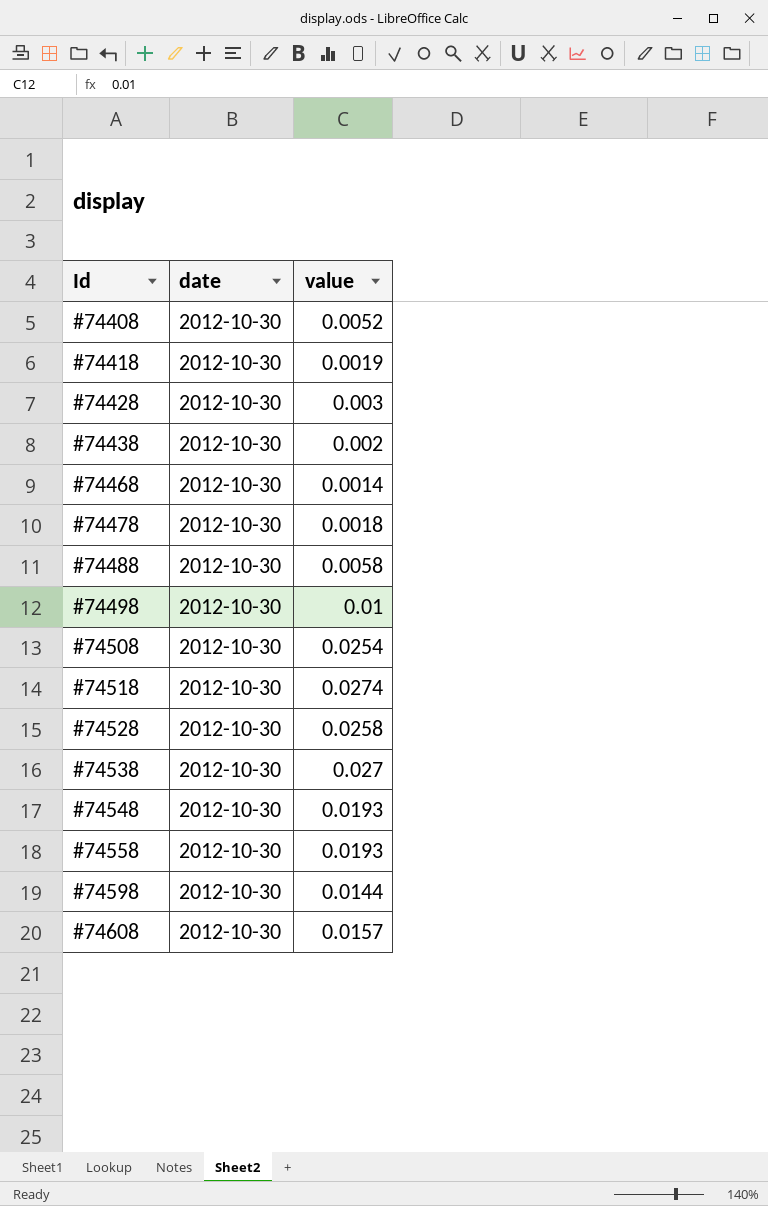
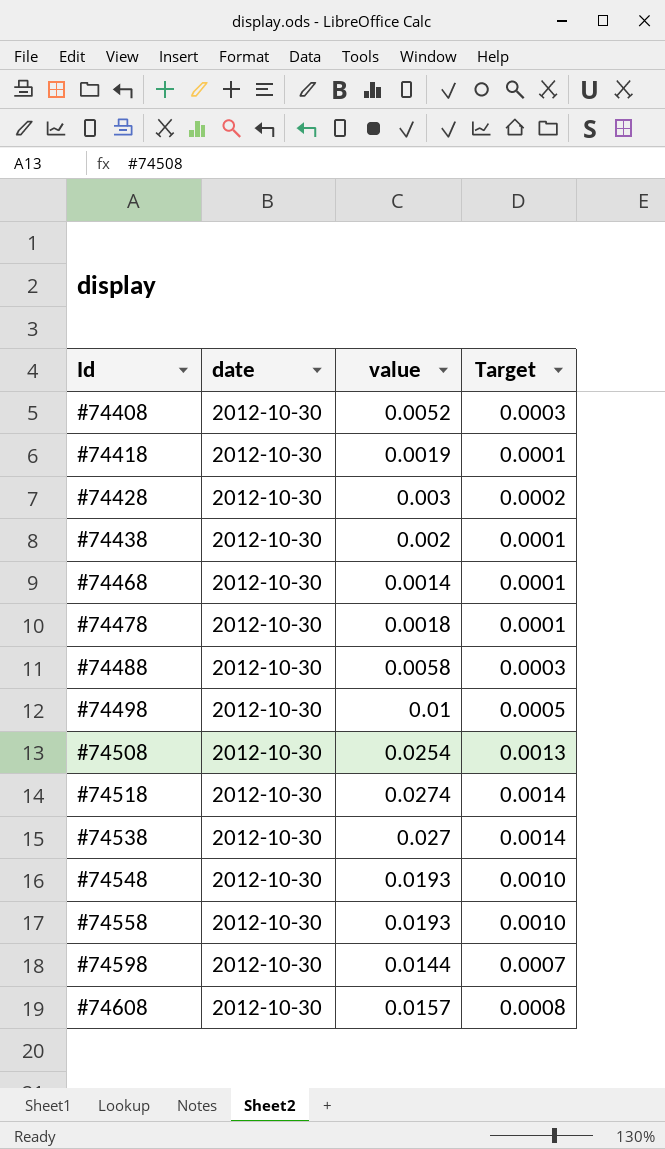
column Target | formula: none -> [value] * 0.05
row #74528: 2012-10-30 | 0.0258 -> none

